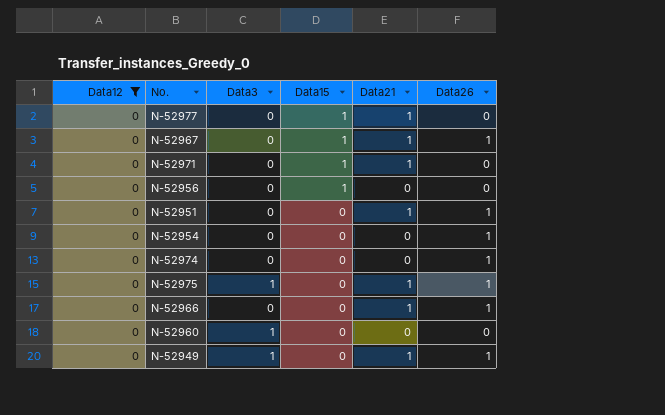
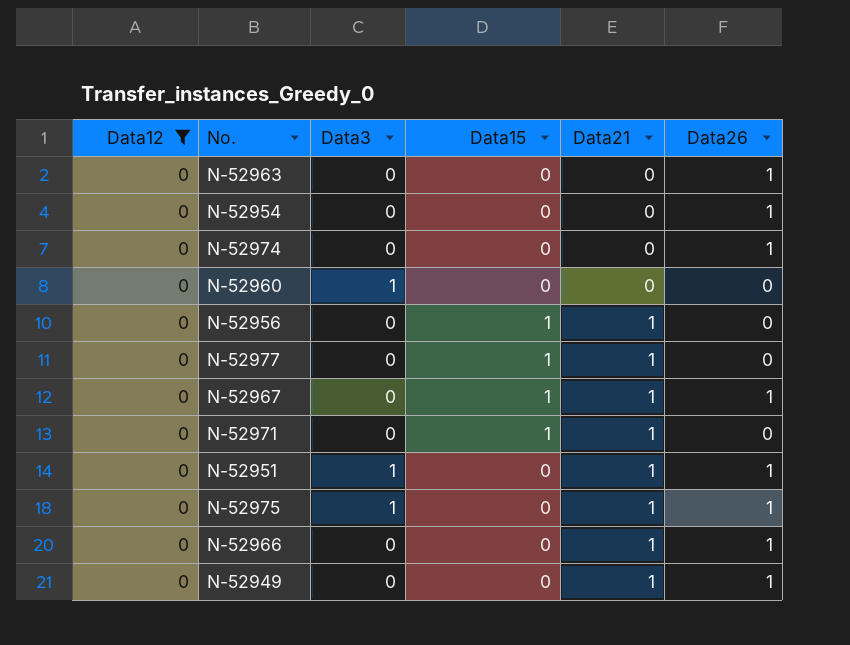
row order: Data15 descending -> Data21 ascending
row N-52963: none -> 0 | 0 | 0 | 0 | 1
N-52956 | Data21: 0 -> 1
N-52951 | Data3: 0 -> 1
N-52949 | Data3: 1 -> 0

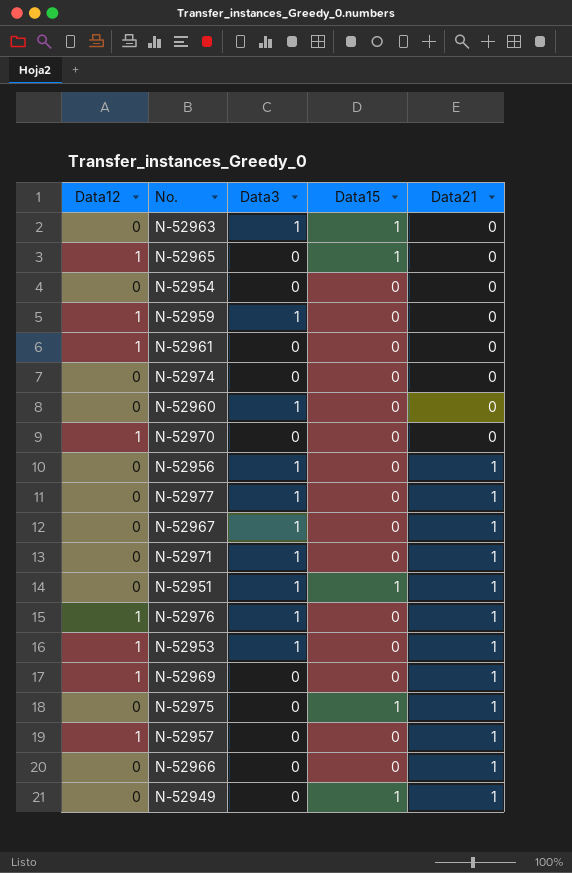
filter: Data12 = 0 -> none
column Data26 | position: 6 -> none
N-52963 | Data3: 0 -> 1
N-52963 | Data15: 0 -> 1
N-52956 | Data3: 0 -> 1
N-52956 | Data15: 1 -> 0
N-52977 | Data3: 0 -> 1
N-52977 | Data15: 1 -> 0
N-52967 | Data3: 0 -> 1
N-52967 | Data15: 1 -> 0
N-52971 | Data3: 0 -> 1
N-52971 | Data15: 1 -> 0
N-52951 | Data15: 0 -> 1
N-52975 | Data3: 1 -> 0
N-52975 | Data15: 0 -> 1
N-52949 | Data15: 0 -> 1

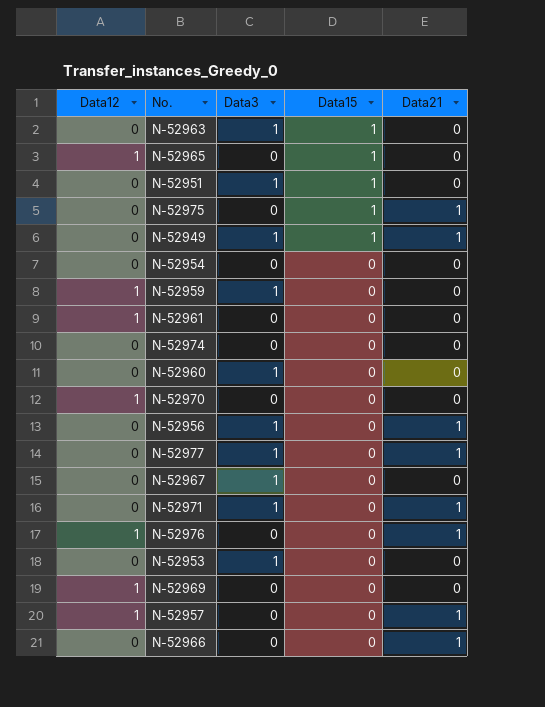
row order: Data21 ascending -> Data15 descending
N-52951 | Data21: 1 -> 0
N-52949 | Data3: 0 -> 1
N-52967 | Data21: 1 -> 0
N-52976 | Data3: 1 -> 0
N-52953 | Data12: 1 -> 0
N-52953 | Data21: 1 -> 0
N-52969 | Data21: 1 -> 0

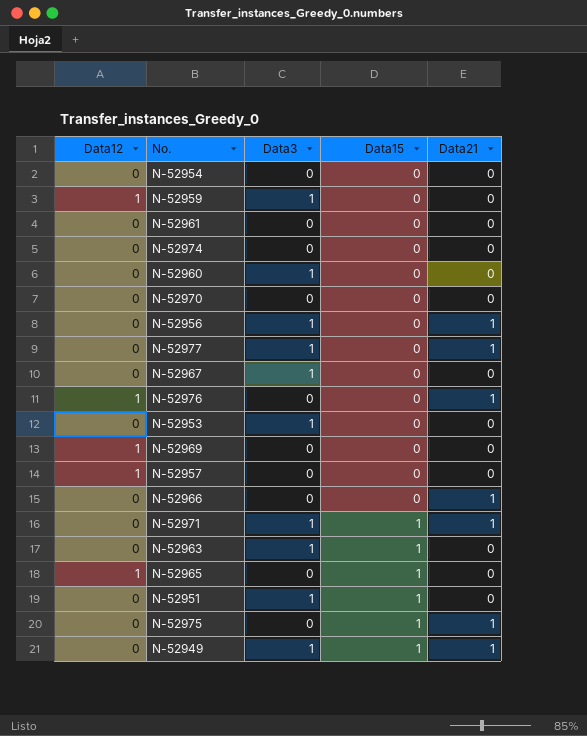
row order: Data15 descending -> Data15 ascending
N-52961 | Data12: 1 -> 0
N-52970 | Data12: 1 -> 0
N-52957 | Data21: 1 -> 0
N-52971 | Data15: 0 -> 1

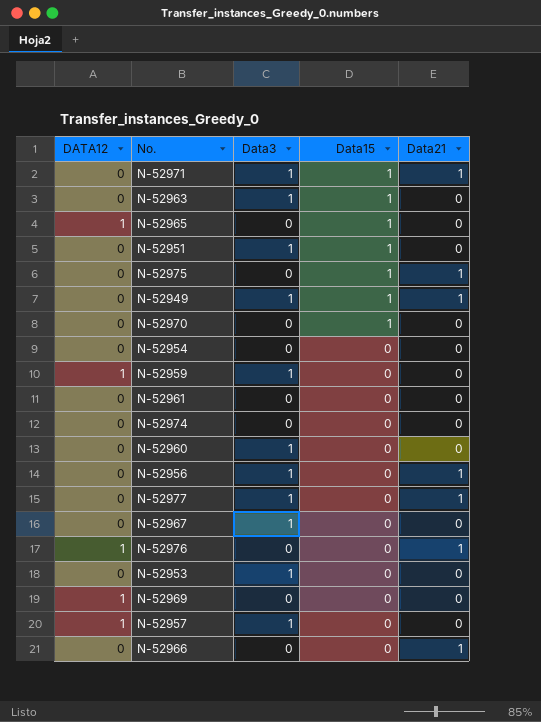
row order: Data15 ascending -> Data15 descending
column name: Data12 -> DATA12
N-52970 | Data15: 0 -> 1
N-52957 | Data3: 0 -> 1

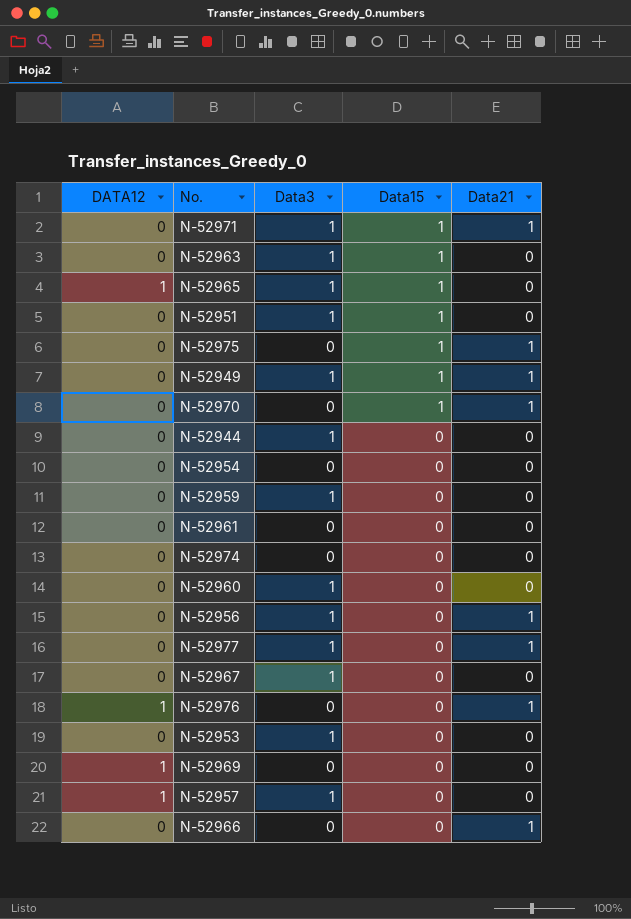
N-52965 | Data3: 0 -> 1
N-52970 | Data21: 0 -> 1
row N-52944: none -> 0 | 1 | 0 | 0
N-52959 | DATA12: 1 -> 0

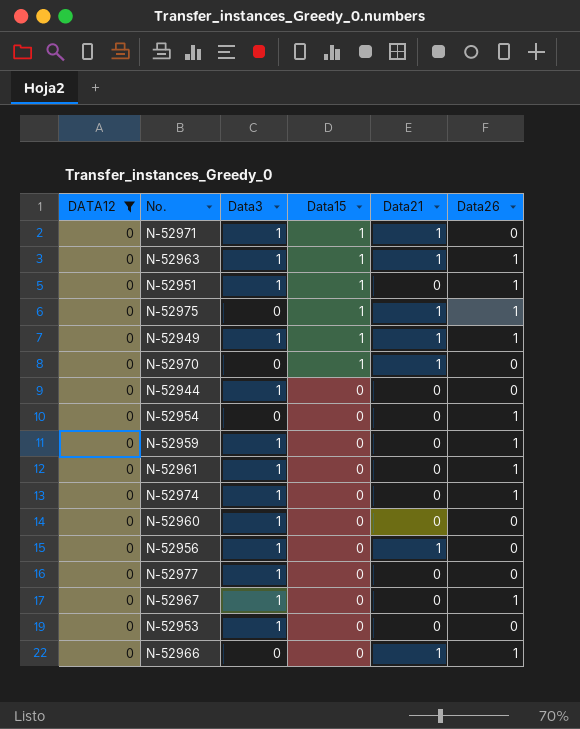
filter: none -> DATA12 = 0
column Data26 | position: none -> 6
N-52963 | Data21: 0 -> 1
N-52961 | Data3: 0 -> 1
N-52974 | Data3: 0 -> 1
N-52977 | Data21: 1 -> 0

